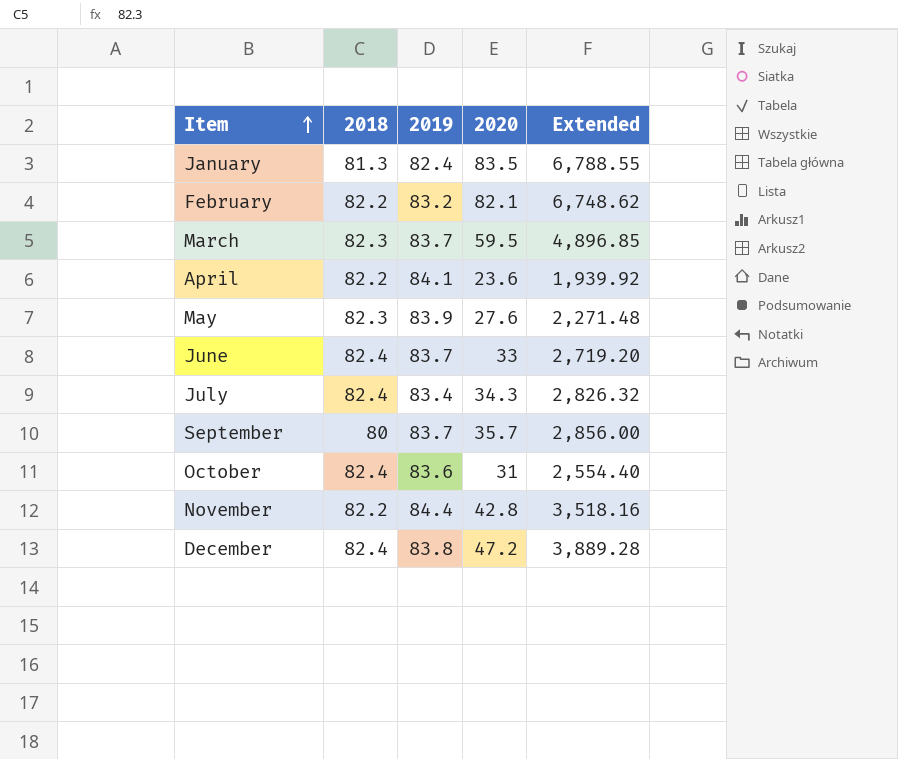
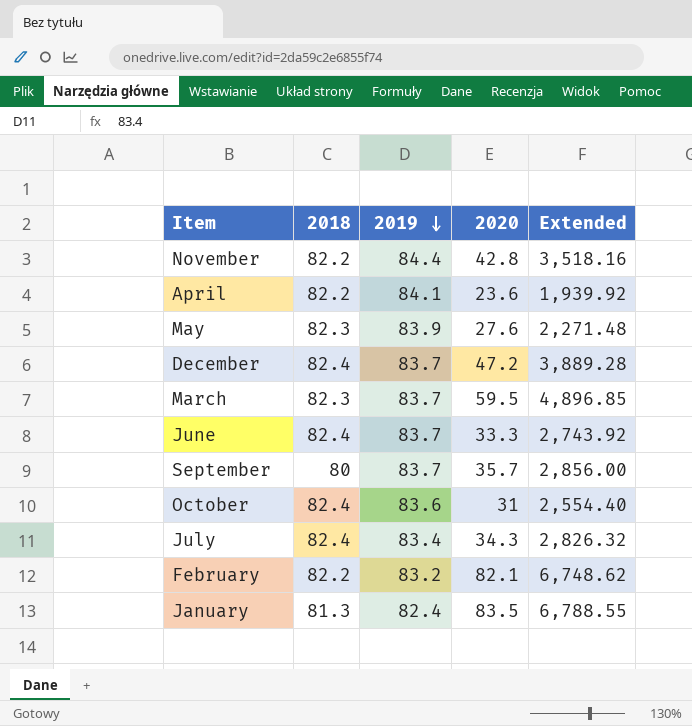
row order: Item ascending -> 2019 descending
December | 2019: 83.8 -> 83.7
June | 2020: 33 -> 33.3
June | Extended: 2,719.20 -> 2,743.92

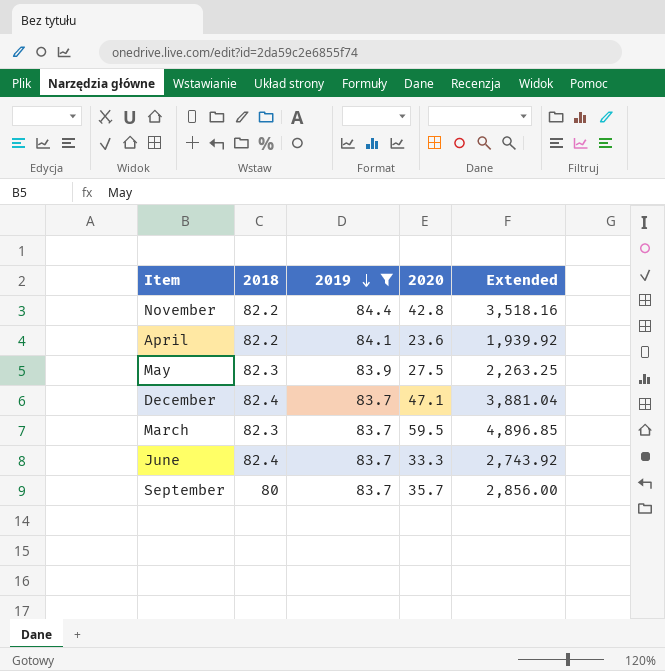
filter: none -> 2019 >= 83.7
May | 2020: 27.6 -> 27.5
May | Extended: 2,271.48 -> 2,263.25
December | 2020: 47.2 -> 47.1
December | Extended: 3,889.28 -> 3,881.04

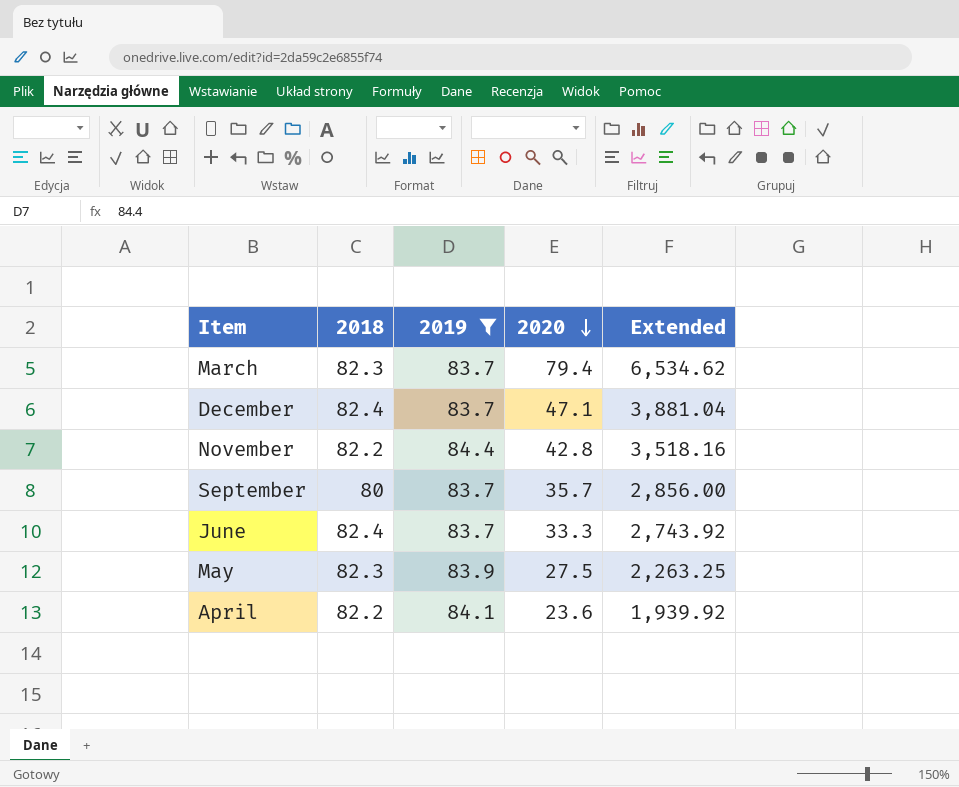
row order: 2019 descending -> 2020 descending
March | 2020: 59.5 -> 79.4
March | Extended: 4,896.85 -> 6,534.62

